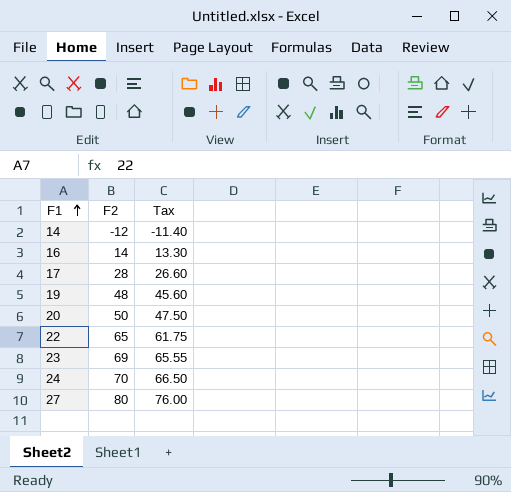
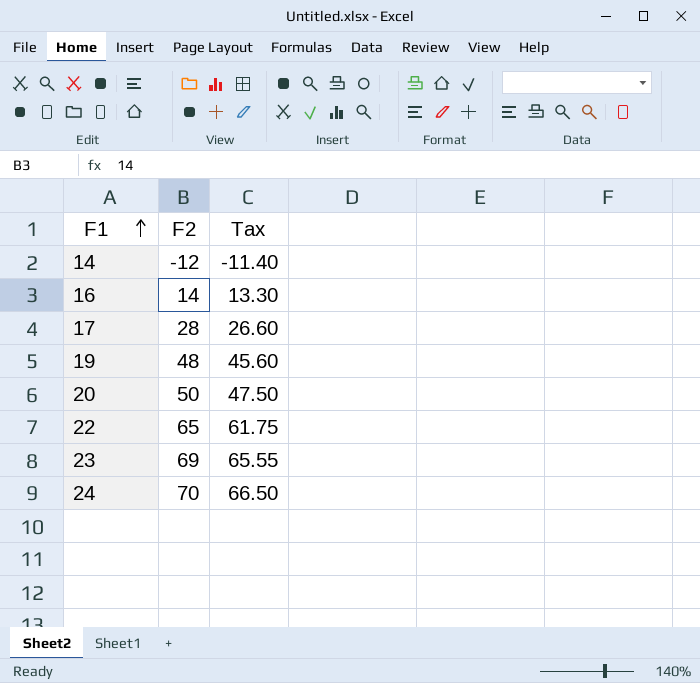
row 27: 80 | 76.00 -> none

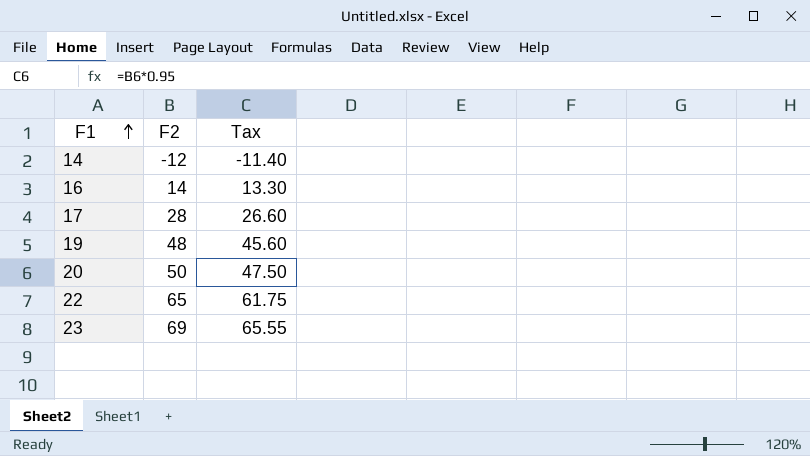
row 24: 70 | 66.50 -> none

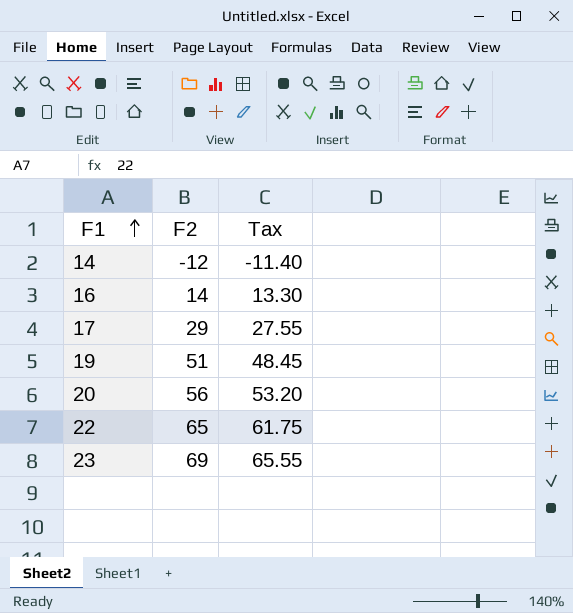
17 | F2: 28 -> 29
17 | Tax: 26.60 -> 27.55
19 | F2: 48 -> 51
19 | Tax: 45.60 -> 48.45
20 | F2: 50 -> 56
20 | Tax: 47.50 -> 53.20

